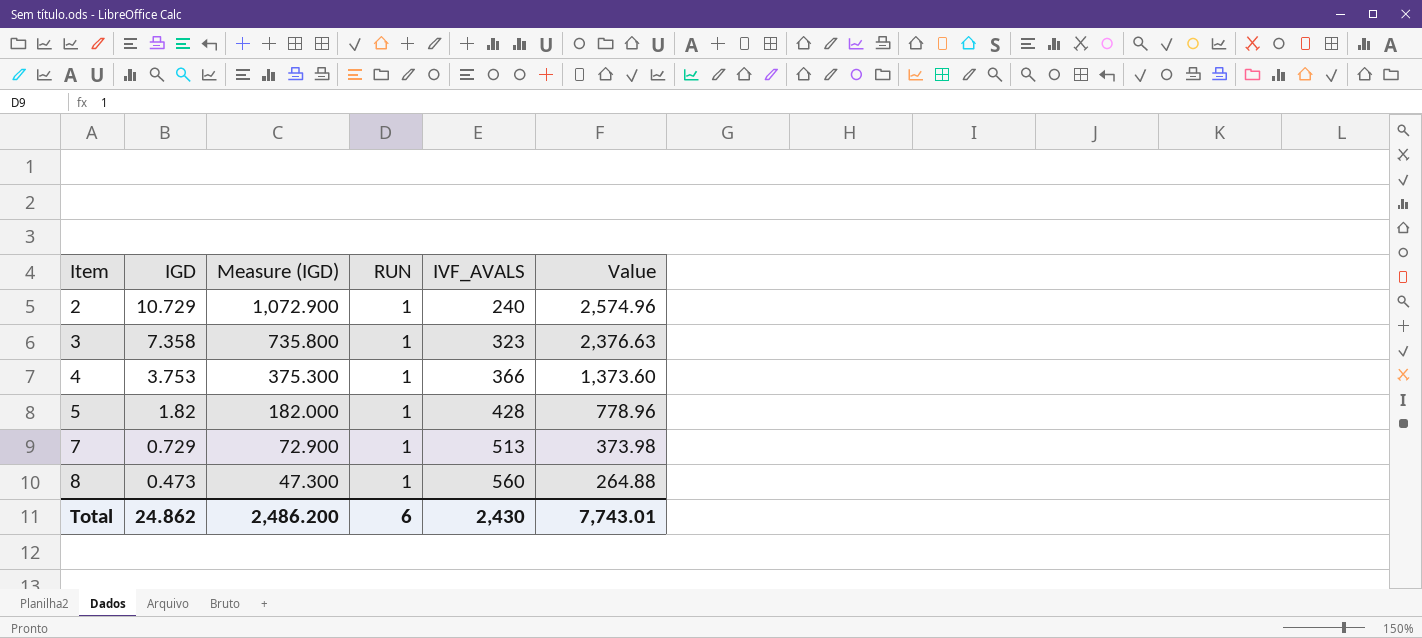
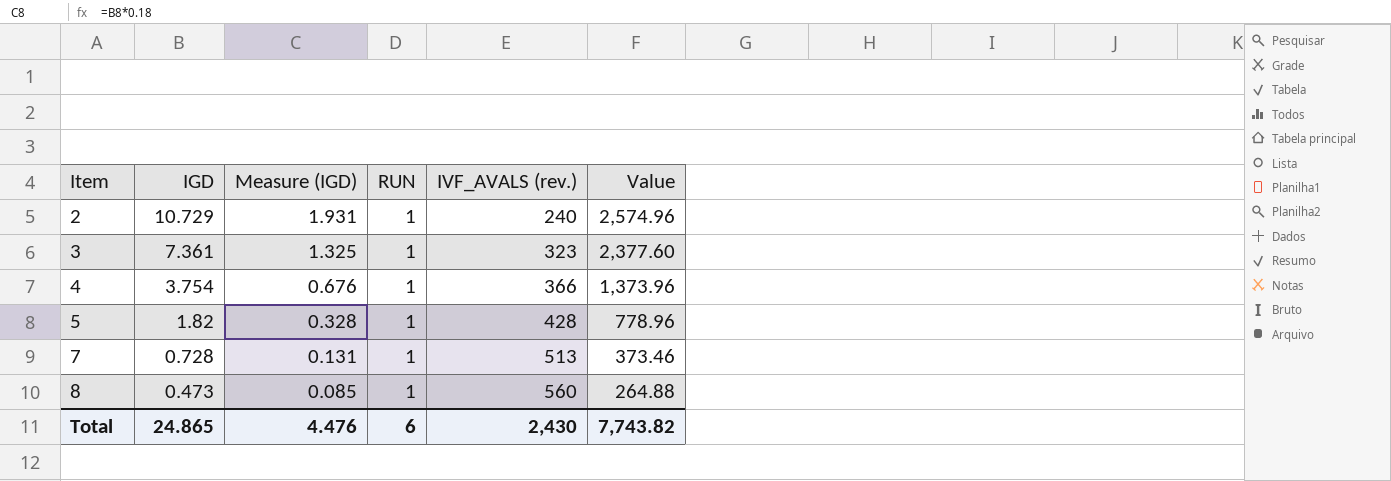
column Measure (IGD) | formula: [IGD] * 100 -> [IGD] * 0.18
column name: IVF_AVALS -> IVF_AVALS (rev.)
3 | IGD: 7.358 -> 7.361
3 | Value: 2,376.63 -> 2,377.60
4 | IGD: 3.753 -> 3.754
4 | Value: 1,373.60 -> 1,373.96
7 | IGD: 0.729 -> 0.728
7 | Value: 373.98 -> 373.46
Total | IGD: 24.862 -> 24.865
Total | Measure (IGD): 2,486.200 -> 4.476
Total | Value: 7,743.01 -> 7,743.82

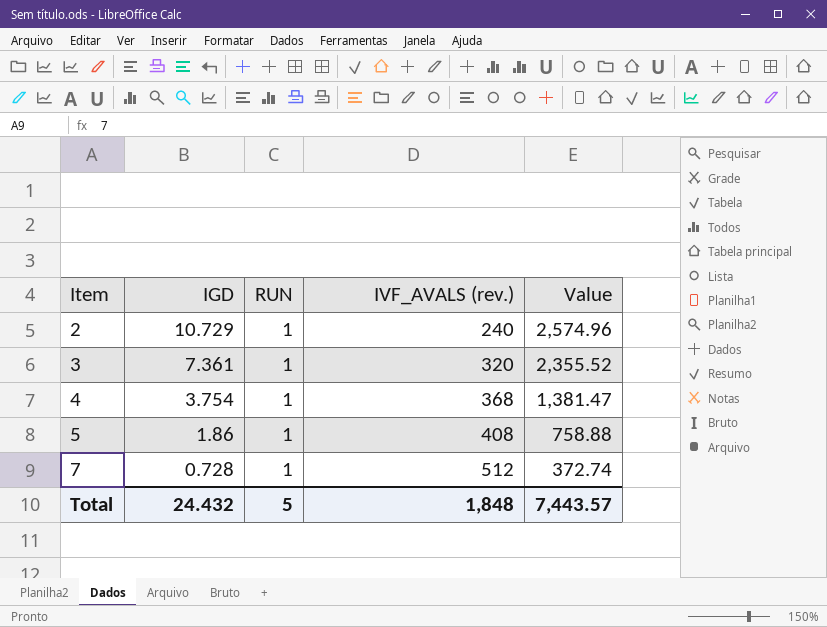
column Measure (IGD) | formula: [IGD] * 0.18 -> none
row 8: 0.473 | 0.085 | 1 | 560 | 264.88 -> none
3 | IVF_AVALS (rev.): 323 -> 320
3 | Value: 2,377.60 -> 2,355.52
4 | IVF_AVALS (rev.): 366 -> 368
4 | Value: 1,373.96 -> 1,381.47
5 | IGD: 1.82 -> 1.86
5 | IVF_AVALS (rev.): 428 -> 408
5 | Value: 778.96 -> 758.88
7 | IVF_AVALS (rev.): 513 -> 512
7 | Value: 373.46 -> 372.74
Total | IGD: 24.865 -> 24.432
Total | RUN: 6 -> 5
Total | IVF_AVALS (rev.): 2,430 -> 1,848
Total | Value: 7,743.82 -> 7,443.57

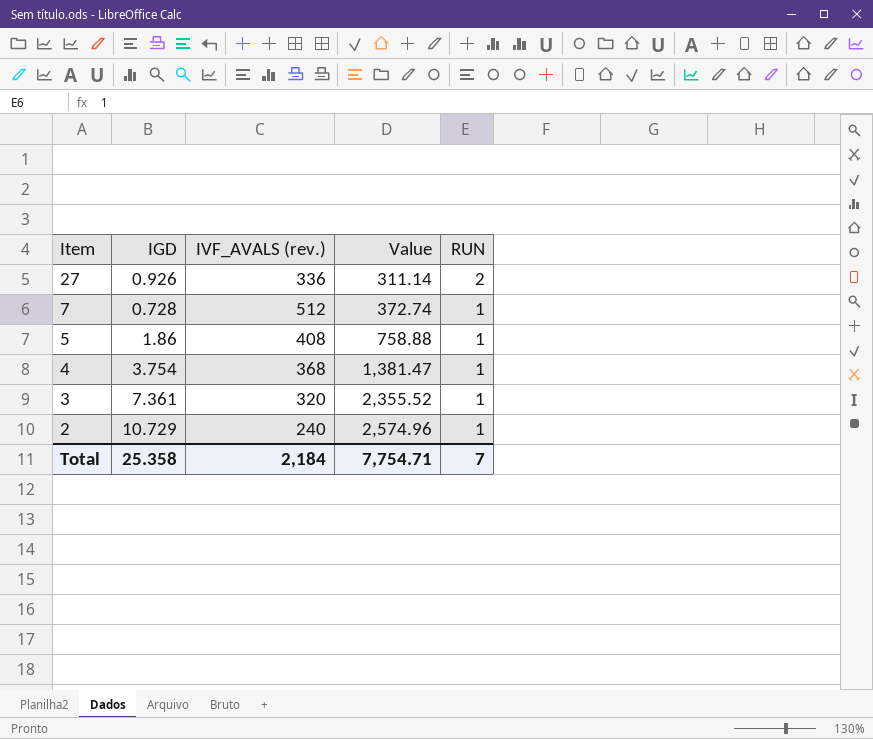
row order: Item ascending -> Item descending
column RUN | position: 3 -> 5
row 27: none -> 0.926 | 336 | 311.14 | 2
Total | IGD: 24.432 -> 25.358
Total | IVF_AVALS (rev.): 1,848 -> 2,184
Total | Value: 7,443.57 -> 7,754.71
Total | RUN: 5 -> 7

